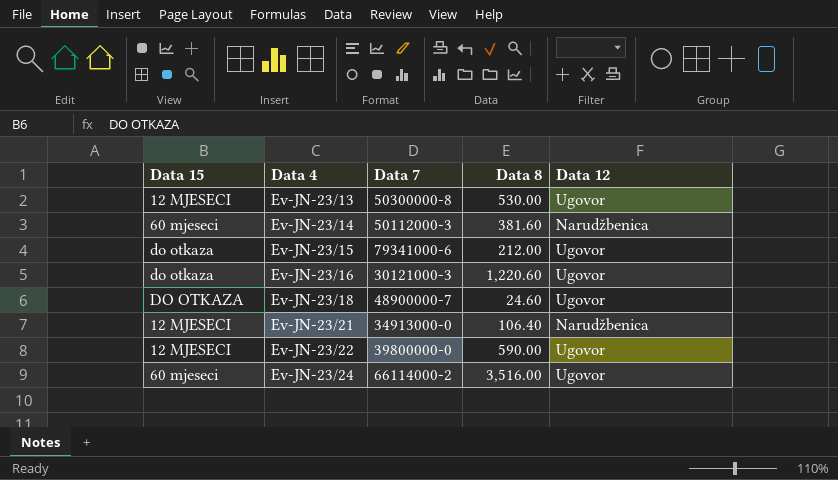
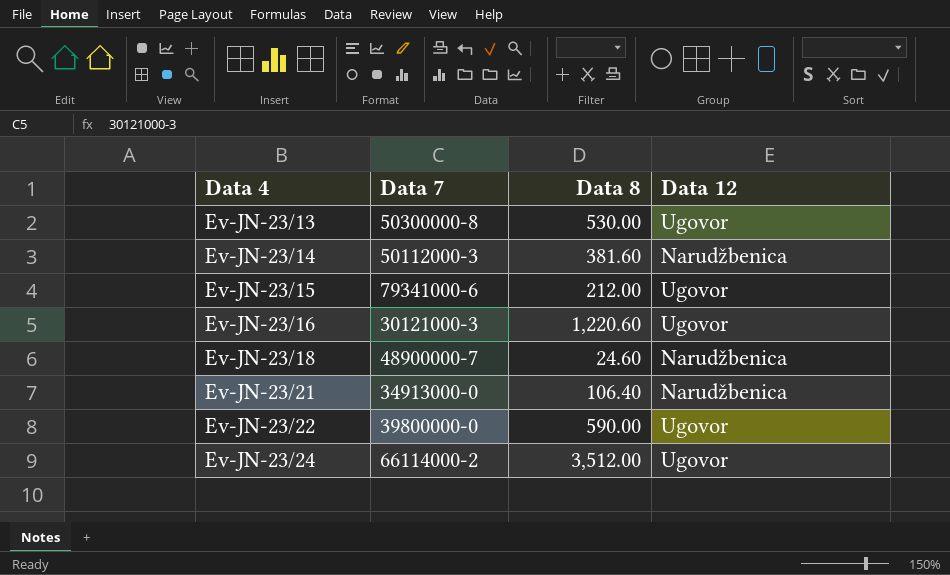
column Data 15 | position: 1 -> none
Ev-JN-23/18 | Data 12: Ugovor -> Narudžbenica
Ev-JN-23/24 | Data 8: 3,516.00 -> 3,512.00

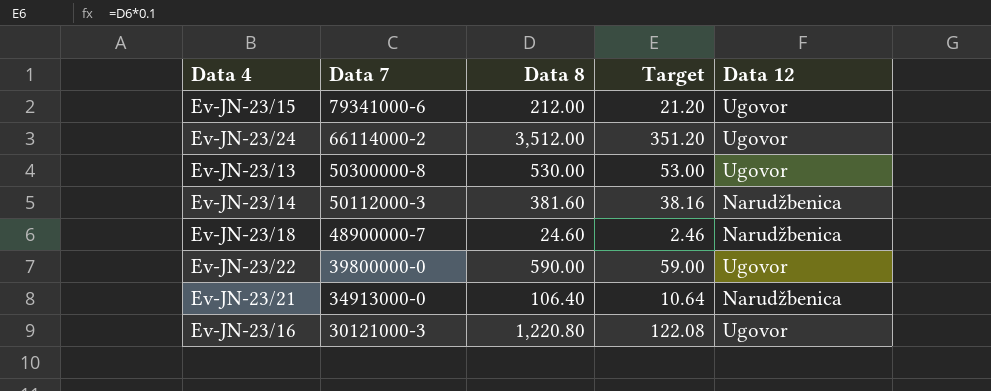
row order: Data 4 ascending -> Data 7 descending
column Target | formula: none -> [Data 8] * 0.1
Ev-JN-23/16 | Data 8: 1,220.60 -> 1,220.80

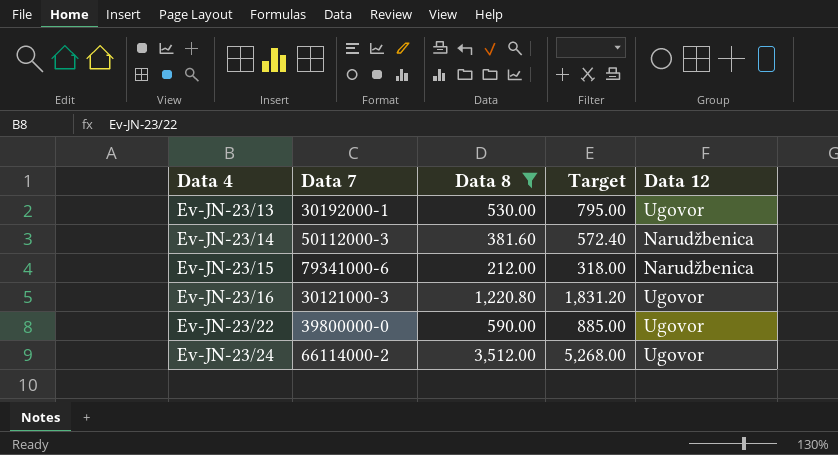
filter: none -> Data 8 >= 212.00
row order: Data 7 descending -> Data 4 ascending
column Target | formula: [Data 8] * 0.1 -> [Data 8] * 1.5
Ev-JN-23/13 | Data 7: 50300000-8 -> 30192000-1
Ev-JN-23/15 | Data 12: Ugovor -> Narudžbenica

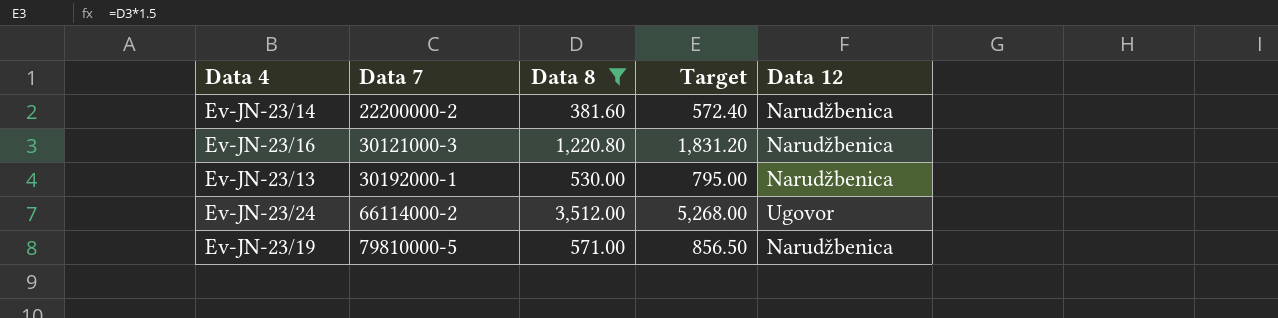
row order: Data 4 ascending -> Data 7 ascending
row Ev-JN-23/15: 79341000-6 | 212.00 | 318.00 | Narudžbenica -> none
row Ev-JN-23/22: 39800000-0 | 590.00 | 885.00 | Ugovor -> none
Ev-JN-23/14 | Data 7: 50112000-3 -> 22200000-2
Ev-JN-23/16 | Data 12: Ugovor -> Narudžbenica
Ev-JN-23/13 | Data 12: Ugovor -> Narudžbenica
row Ev-JN-23/19: none -> 79810000-5 | 571.00 | 856.50 | Narudžbenica

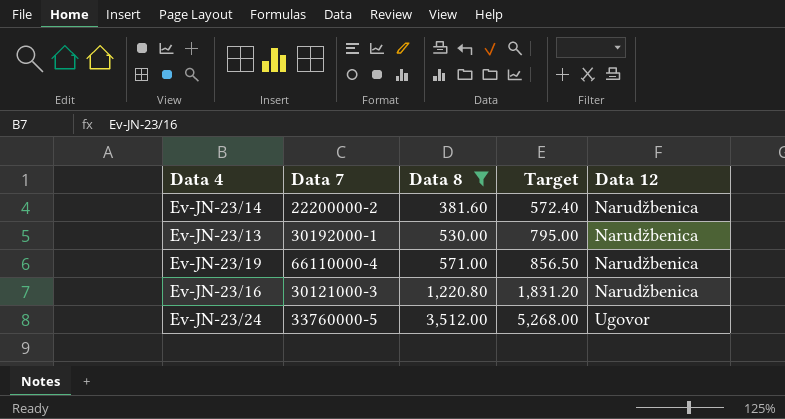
row order: Data 7 ascending -> Data 8 ascending
Ev-JN-23/19 | Data 7: 79810000-5 -> 66110000-4
Ev-JN-23/24 | Data 7: 66114000-2 -> 33760000-5

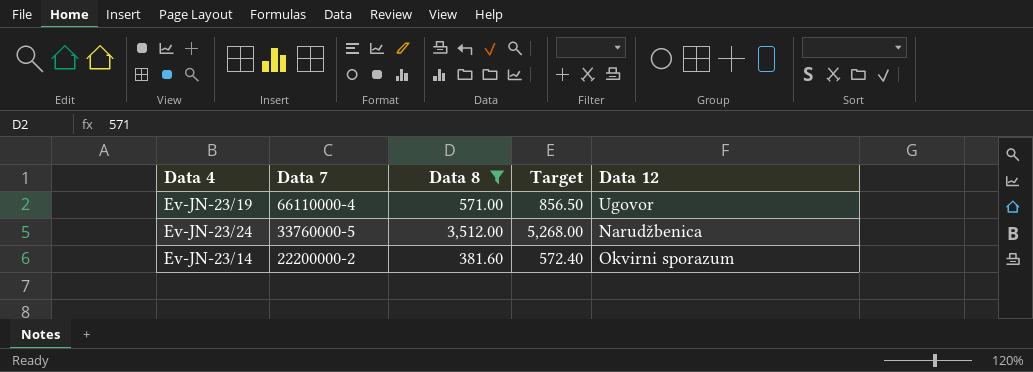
row order: Data 8 ascending -> Data 7 descending
row Ev-JN-23/13: 30192000-1 | 530.00 | 795.00 | Narudžbenica -> none
row Ev-JN-23/16: 30121000-3 | 1,220.80 | 1,831.20 | Narudžbenica -> none
Ev-JN-23/19 | Data 12: Narudžbenica -> Ugovor
Ev-JN-23/24 | Data 12: Ugovor -> Narudžbenica
Ev-JN-23/14 | Data 12: Narudžbenica -> Okvirni sporazum

